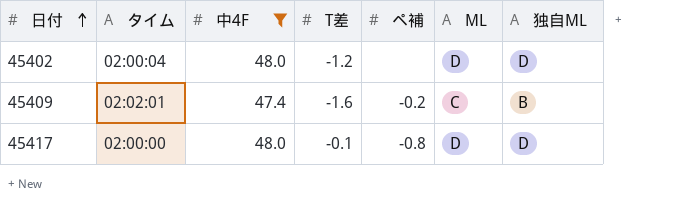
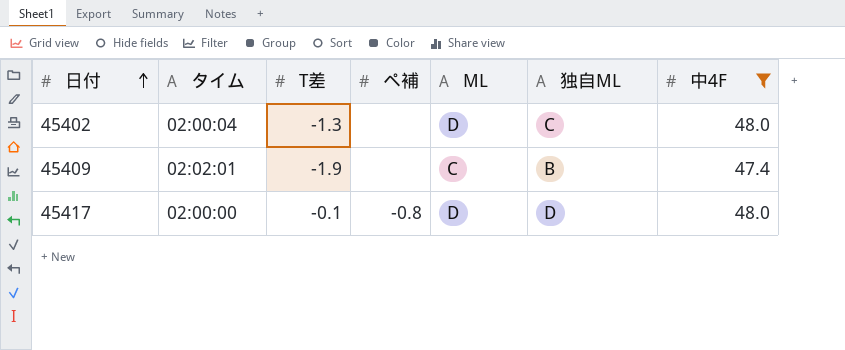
column 中4F | position: 3 -> 7
45402 | T差: -1.2 -> -1.3
45402 | 独自ML: D -> C
45409 | T差: -1.6 -> -1.9
45409 | ペ補: -0.2 -> none

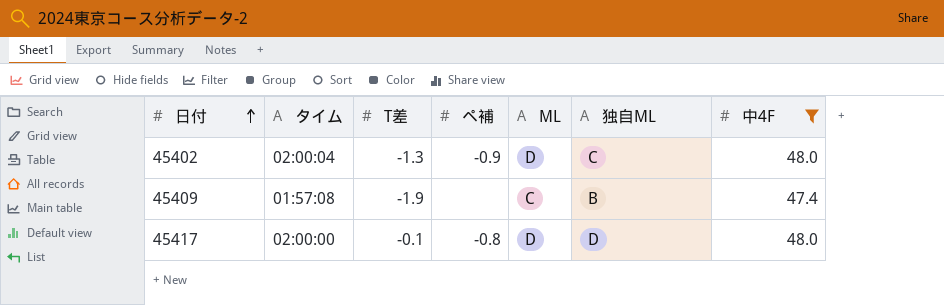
45402 | ペ補: none -> -0.9
45409 | タイム: 02:02:01 -> 01:57:08

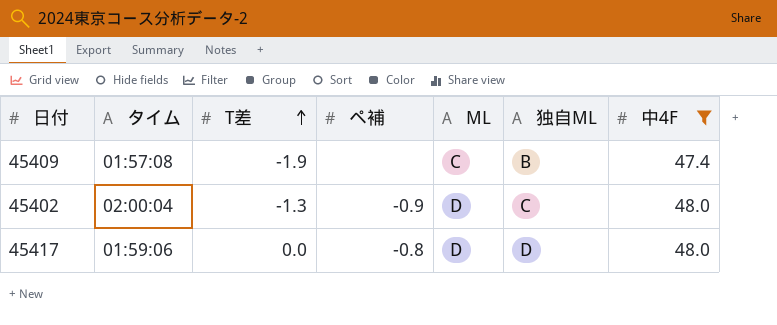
row order: 日付 ascending -> T差 ascending
45417 | タイム: 02:00:00 -> 01:59:06
45417 | T差: -0.1 -> 0.0

